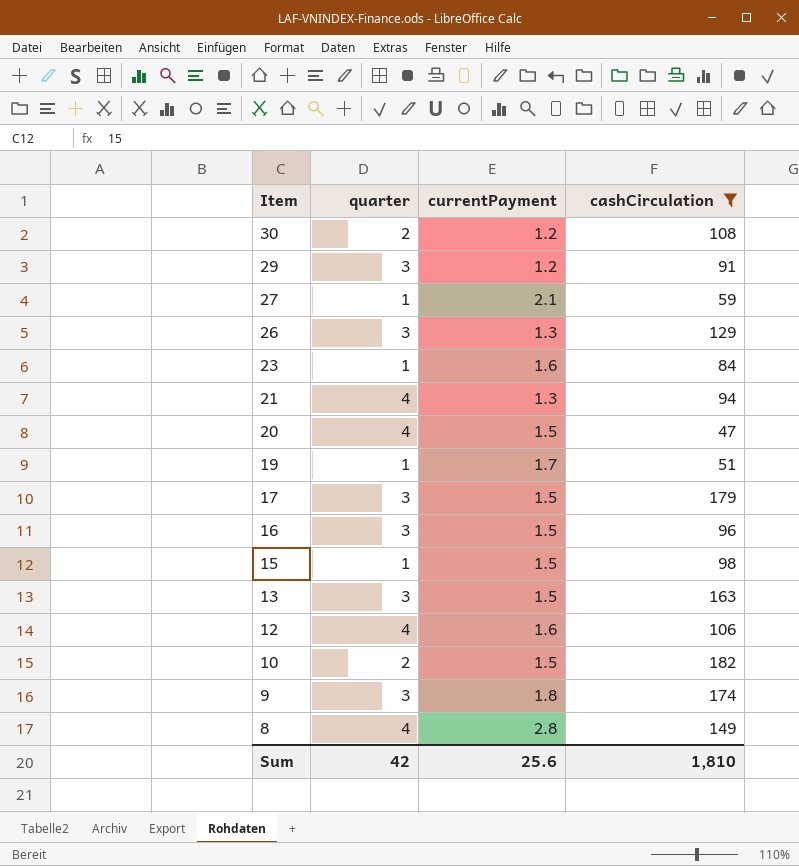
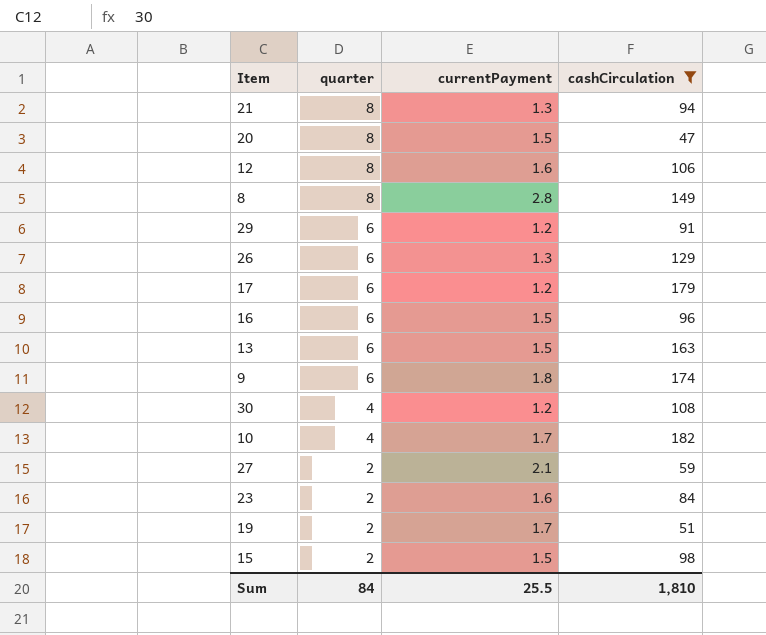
row order: Item descending -> quarter descending
21 | quarter: 4 -> 8
20 | quarter: 4 -> 8
12 | quarter: 4 -> 8
8 | quarter: 4 -> 8
29 | quarter: 3 -> 6
26 | quarter: 3 -> 6
17 | quarter: 3 -> 6
17 | currentPayment: 1.5 -> 1.2
16 | quarter: 3 -> 6
13 | quarter: 3 -> 6
9 | quarter: 3 -> 6
30 | quarter: 2 -> 4
10 | quarter: 2 -> 4
10 | currentPayment: 1.5 -> 1.7
27 | quarter: 1 -> 2
23 | quarter: 1 -> 2
19 | quarter: 1 -> 2
15 | quarter: 1 -> 2
Sum | quarter: 42 -> 84
Sum | currentPayment: 25.6 -> 25.5

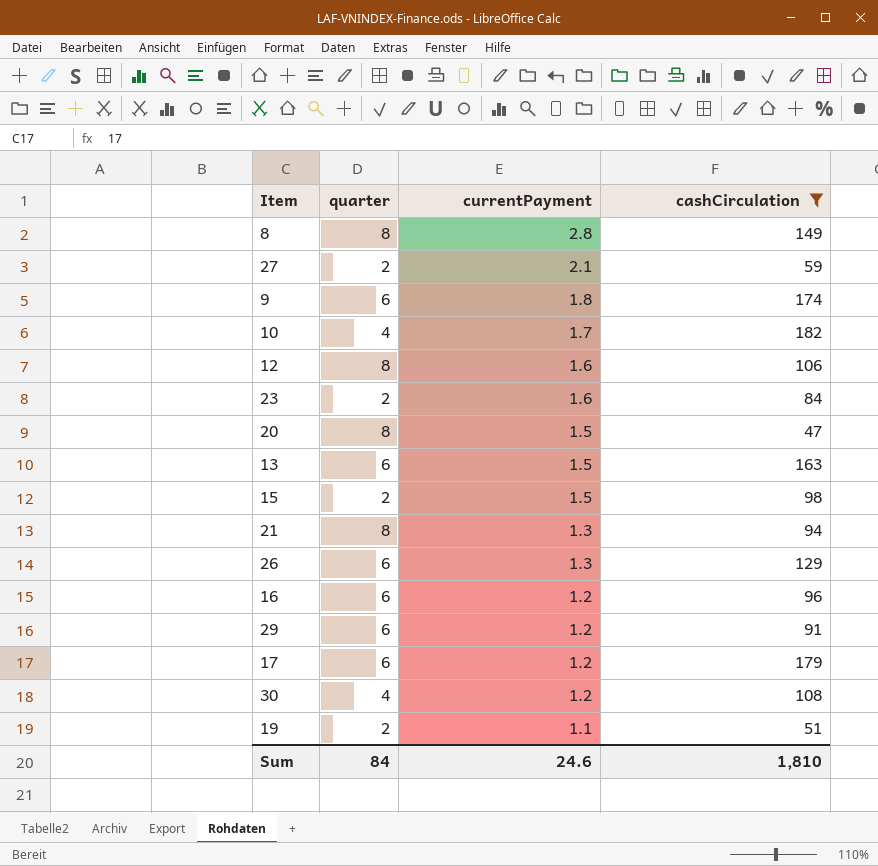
row order: quarter descending -> currentPayment descending
16 | currentPayment: 1.5 -> 1.2
19 | currentPayment: 1.7 -> 1.1
Sum | currentPayment: 25.5 -> 24.6

